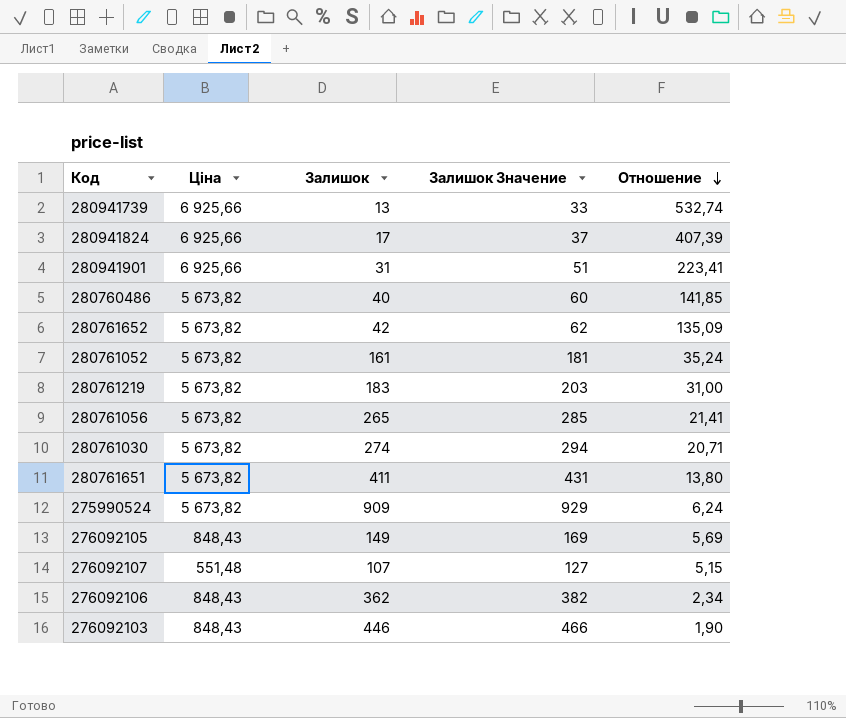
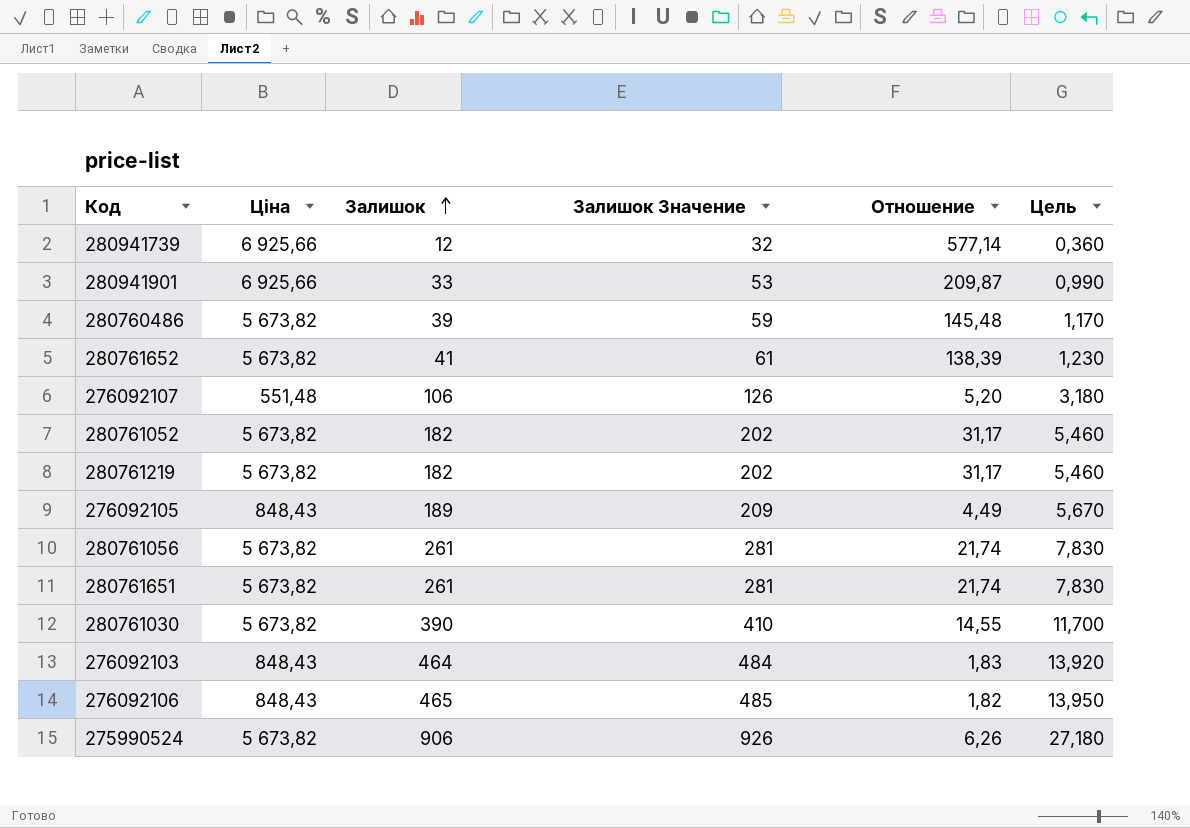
row order: Отношение descending -> Залишок ascending
column Цель | formula: none -> [Залишок] * 0,03
row 280941824: 6 925,66 | 17 | 37 | 407,39 -> none
280941739 | Залишок: 13 -> 12
280941739 | Залишок Значение: 33 -> 32
280941739 | Отношение: 532,74 -> 577,14
280941901 | Залишок: 31 -> 33
280941901 | Залишок Значение: 51 -> 53
280941901 | Отношение: 223,41 -> 209,87
280760486 | Залишок: 40 -> 39
280760486 | Залишок Значение: 60 -> 59
280760486 | Отношение: 141,85 -> 145,48
280761652 | Залишок: 42 -> 41
280761652 | Залишок Значение: 62 -> 61
280761652 | Отношение: 135,09 -> 138,39
276092107 | Залишок: 107 -> 106
276092107 | Залишок Значение: 127 -> 126
276092107 | Отношение: 5,15 -> 5,20
280761052 | Залишок: 161 -> 182
280761052 | Залишок Значение: 181 -> 202
280761052 | Отношение: 35,24 -> 31,17
280761219 | Залишок: 183 -> 182
280761219 | Залишок Значение: 203 -> 202
280761219 | Отношение: 31,00 -> 31,17
276092105 | Залишок: 149 -> 189
276092105 | Залишок Значение: 169 -> 209
276092105 | Отношение: 5,69 -> 4,49
280761056 | Залишок: 265 -> 261
280761056 | Залишок Значение: 285 -> 281
280761056 | Отношение: 21,41 -> 21,74
280761651 | Залишок: 411 -> 261
280761651 | Залишок Значение: 431 -> 281
280761651 | Отношение: 13,80 -> 21,74
280761030 | Залишок: 274 -> 390
280761030 | Залишок Значение: 294 -> 410
280761030 | Отношение: 20,71 -> 14,55
276092103 | Залишок: 446 -> 464
276092103 | Залишок Значение: 466 -> 484
276092103 | Отношение: 1,90 -> 1,83
276092106 | Залишок: 362 -> 465
276092106 | Залишок Значение: 382 -> 485
276092106 | Отношение: 2,34 -> 1,82
275990524 | Залишок: 909 -> 906
275990524 | Залишок Значение: 929 -> 926
275990524 | Отношение: 6,24 -> 6,26

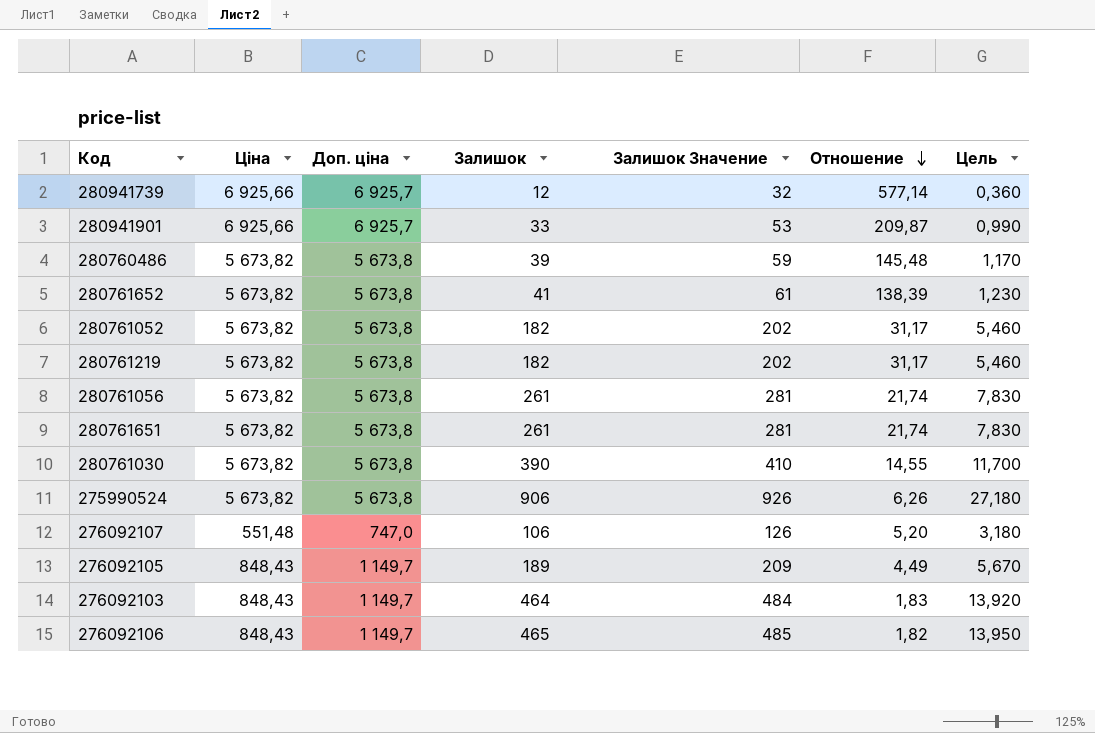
row order: Залишок ascending -> Отношение descending
column Доп. ціна | position: none -> 3

